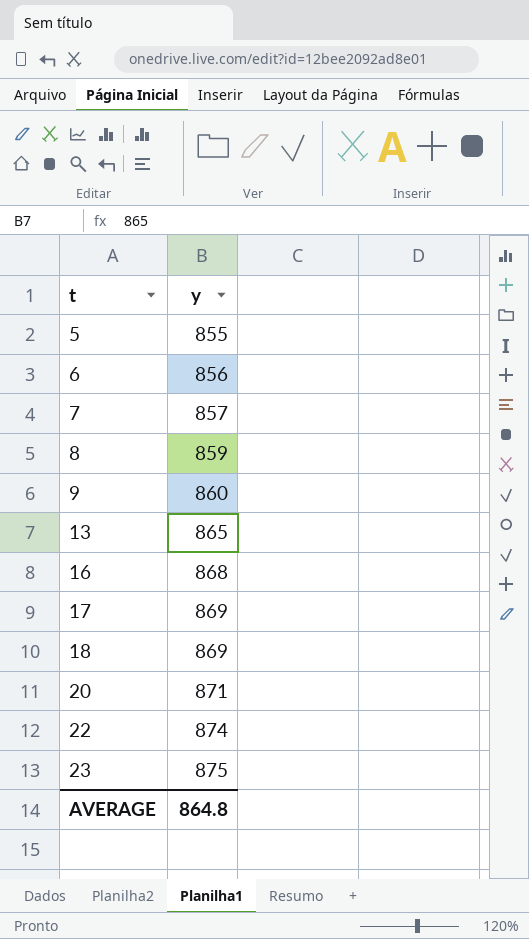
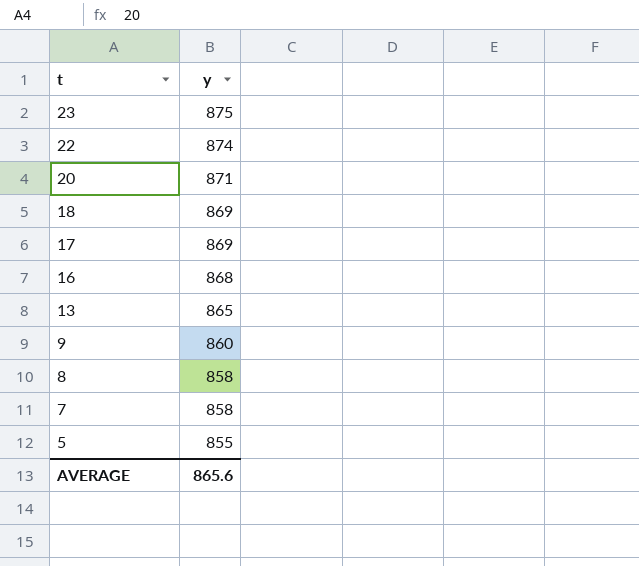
row order: t ascending -> t descending
row 6: 856 -> none
8 | y: 859 -> 858
7 | y: 857 -> 858
AVERAGE | y: 864.8 -> 865.6

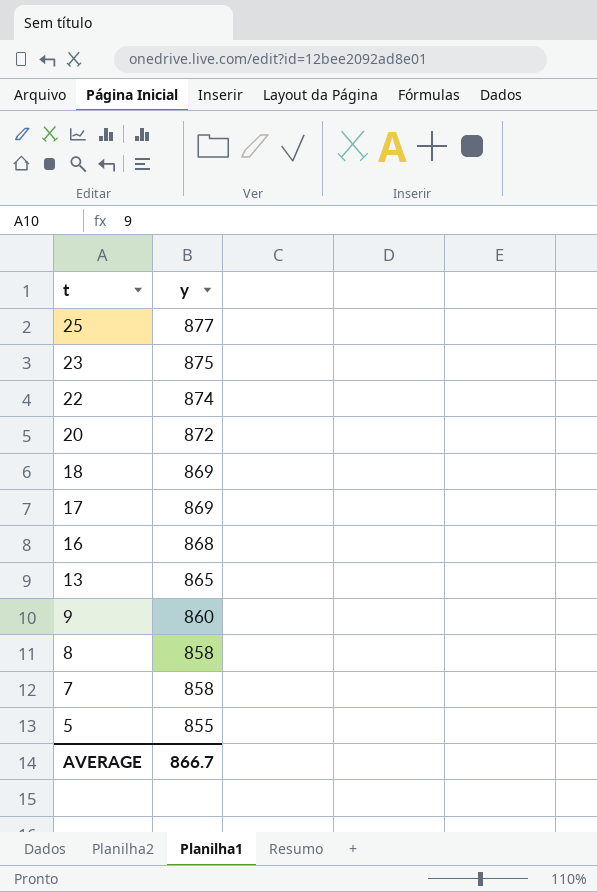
row 25: none -> 877
20 | y: 871 -> 872
AVERAGE | y: 865.6 -> 866.7

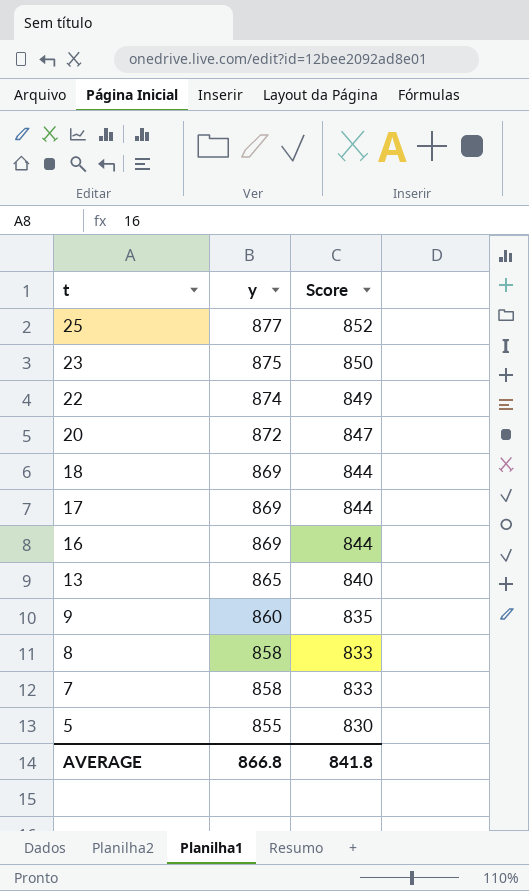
column Score | formula: none -> [y] - 25
16 | y: 868 -> 869
AVERAGE | y: 866.7 -> 866.8

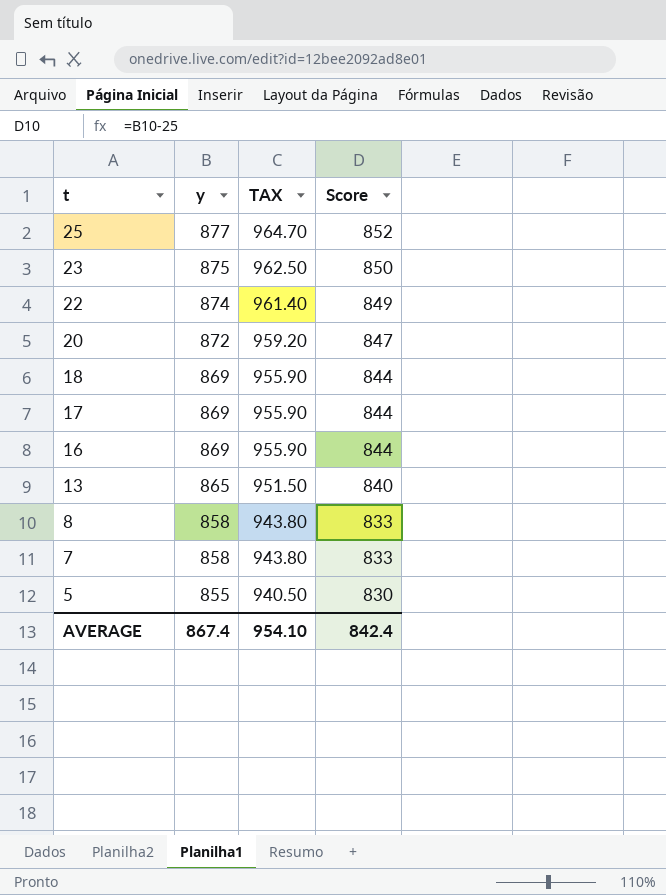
column TAX | formula: none -> [y] * 1.1
row 9: 860 | 835 -> none
AVERAGE | y: 866.8 -> 867.4
AVERAGE | Score: 841.8 -> 842.4

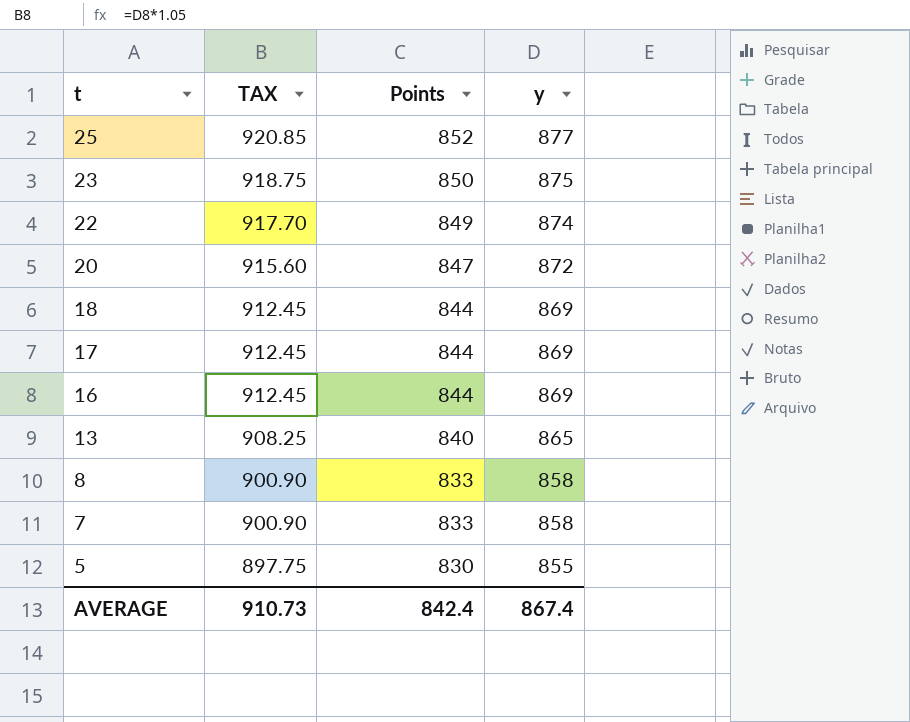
column TAX | formula: [y] * 1.1 -> [y] * 1.05
column name: Score -> Points
column y | position: 2 -> 4
AVERAGE | TAX: 954.10 -> 910.73

